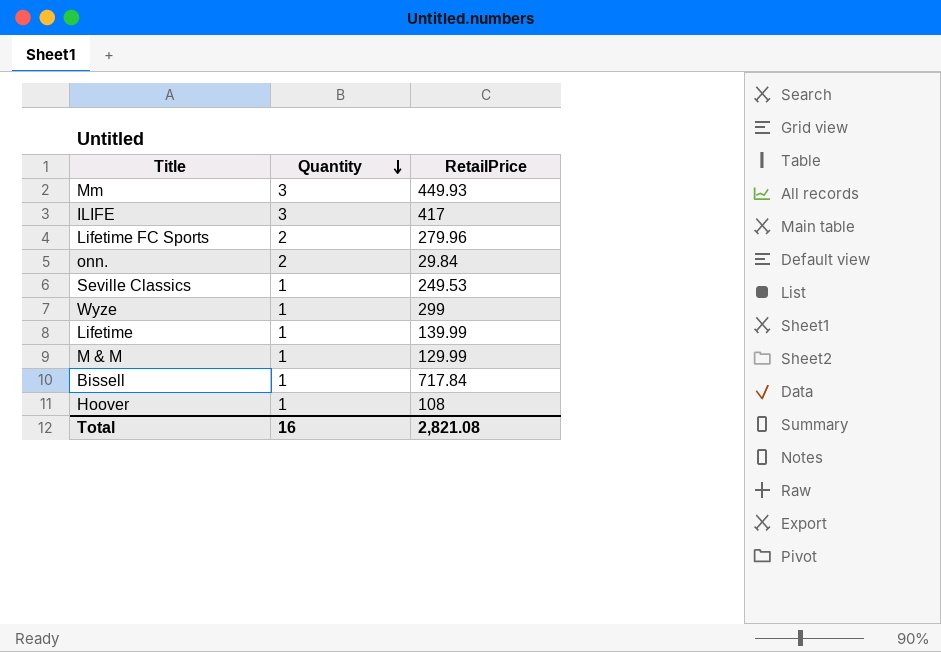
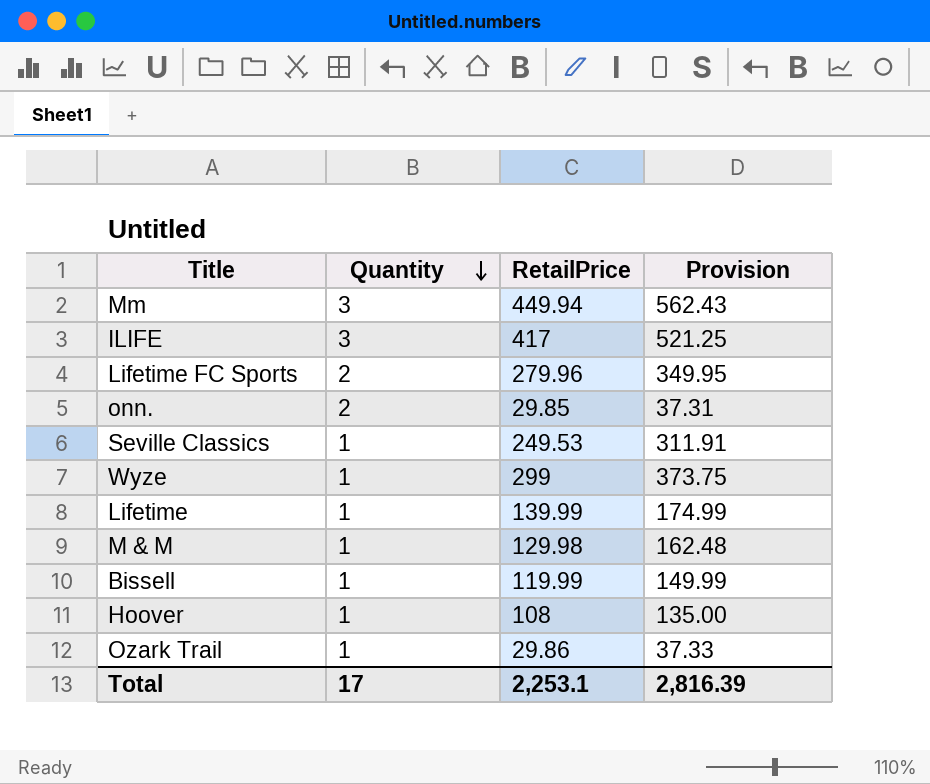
column Provision | formula: none -> [RetailPrice] * 1.25
Mm | RetailPrice: 449.93 -> 449.94
onn. | RetailPrice: 29.84 -> 29.85
M & M | RetailPrice: 129.99 -> 129.98
Bissell | RetailPrice: 717.84 -> 119.99
row Ozark Trail: none -> 1 | 29.86 | 37.33
Total | Quantity: 16 -> 17
Total | RetailPrice: 2,821.08 -> 2,253.1

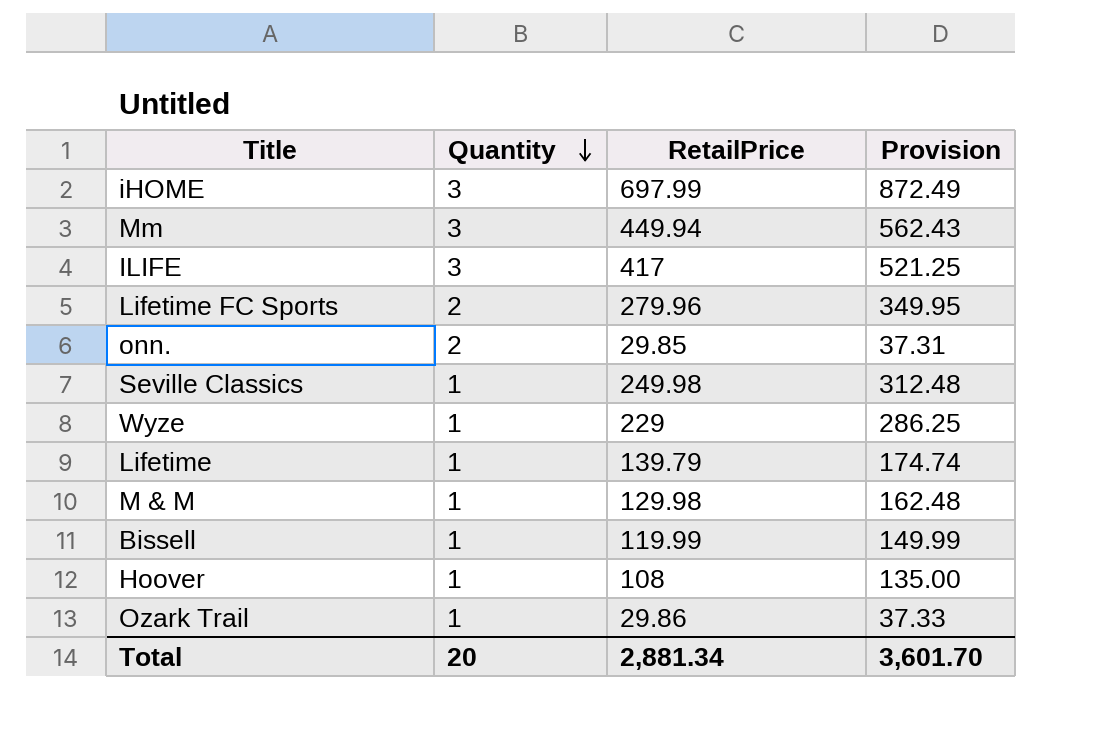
row iHOME: none -> 3 | 697.99 | 872.49
Seville Classics | RetailPrice: 249.53 -> 249.98
Seville Classics | Provision: 311.91 -> 312.48
Wyze | RetailPrice: 299 -> 229
Wyze | Provision: 373.75 -> 286.25
Lifetime | RetailPrice: 139.99 -> 139.79
Lifetime | Provision: 174.99 -> 174.74
Total | Quantity: 17 -> 20
Total | RetailPrice: 2,253.1 -> 2,881.34
Total | Provision: 2,816.39 -> 3,601.70

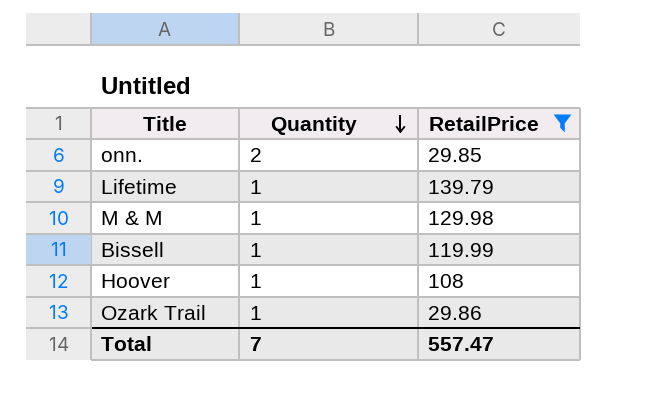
filter: none -> RetailPrice <= 139.79
column Provision | formula: [RetailPrice] * 1.25 -> none
Total | Quantity: 20 -> 7
Total | RetailPrice: 2,881.34 -> 557.47

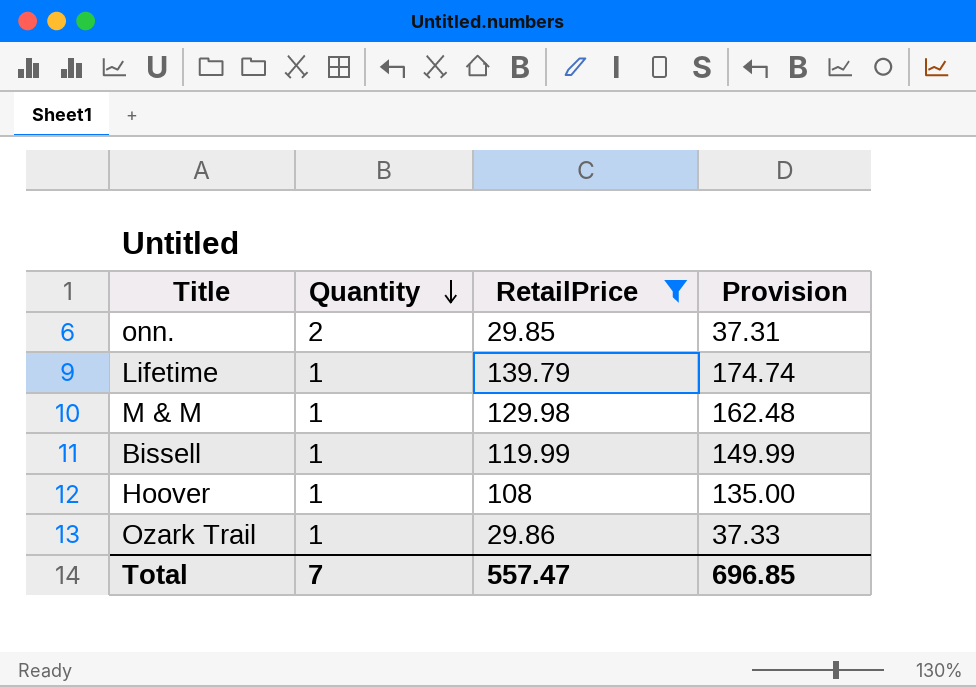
column Provision | formula: none -> [RetailPrice] * 1.25

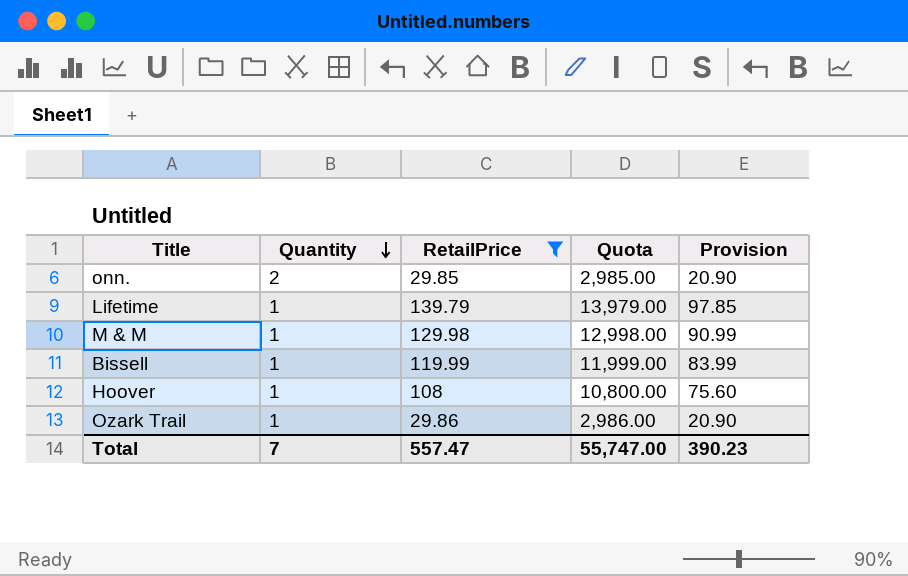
column Quota | formula: none -> [RetailPrice] * 100
column Provision | formula: [RetailPrice] * 1.25 -> [RetailPrice] * 0.7
Total | Provision: 696.85 -> 390.23

